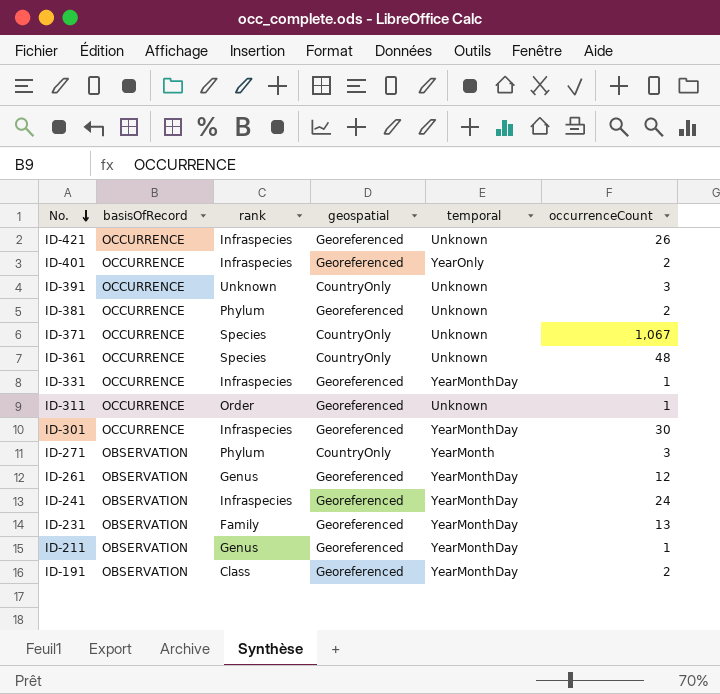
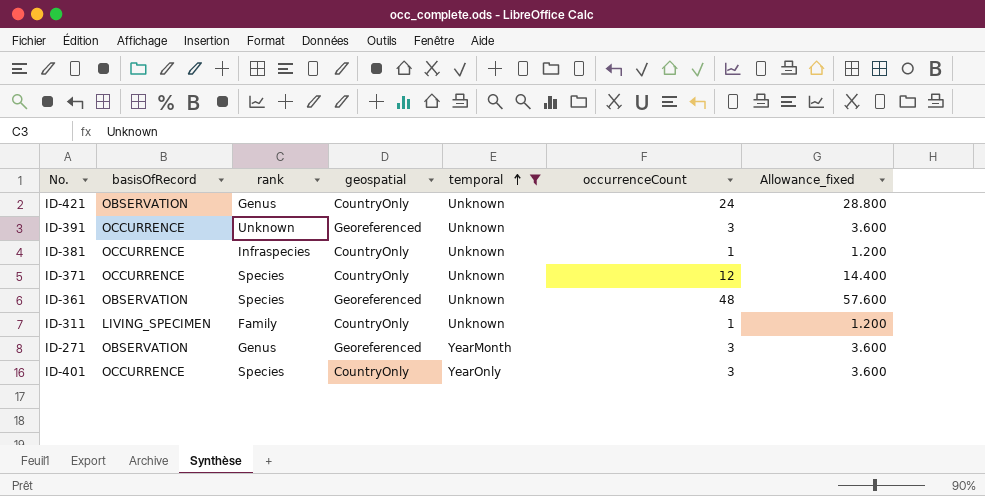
filter: none -> temporal != YearMonthDay
row order: No. descending -> temporal ascending
column Allowance_fixed | formula: none -> [occurrenceCount] * 1.2
ID-421 | basisOfRecord: OCCURRENCE -> OBSERVATION
ID-421 | rank: Infraspecies -> Genus
ID-421 | geospatial: Georeferenced -> CountryOnly
ID-421 | occurrenceCount: 26 -> 24
ID-391 | geospatial: CountryOnly -> Georeferenced
ID-381 | rank: Phylum -> Infraspecies
ID-381 | geospatial: Georeferenced -> CountryOnly
ID-381 | occurrenceCount: 2 -> 1
ID-371 | occurrenceCount: 1,067 -> 12
ID-361 | basisOfRecord: OCCURRENCE -> OBSERVATION
ID-361 | geospatial: CountryOnly -> Georeferenced
ID-311 | basisOfRecord: OCCURRENCE -> LIVING_SPECIMEN
ID-311 | rank: Order -> Family
ID-311 | geospatial: Georeferenced -> CountryOnly
ID-271 | rank: Phylum -> Genus
ID-271 | geospatial: CountryOnly -> Georeferenced
ID-401 | rank: Infraspecies -> Species
ID-401 | geospatial: Georeferenced -> CountryOnly
ID-401 | occurrenceCount: 2 -> 3

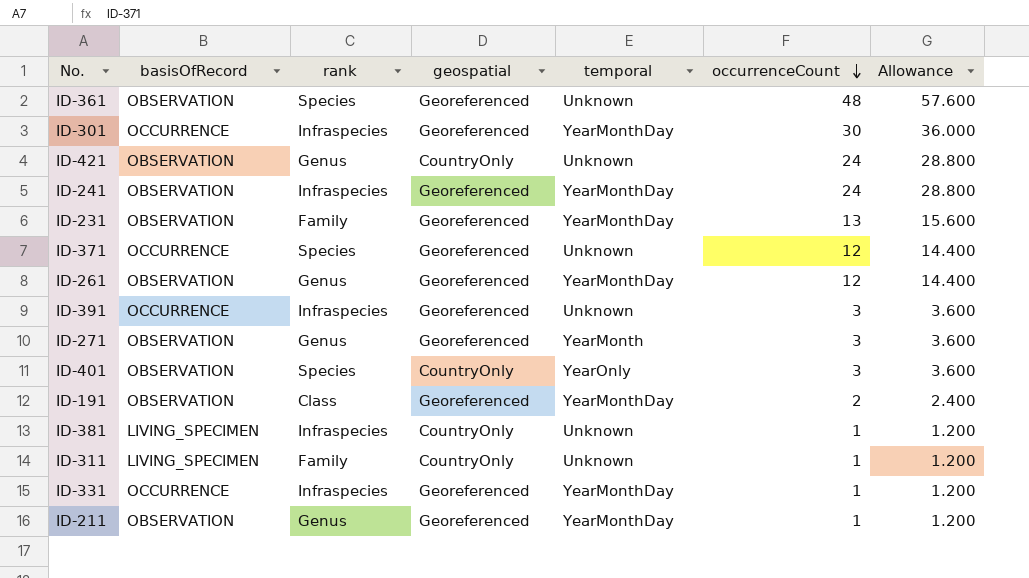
filter: temporal != YearMonthDay -> none
row order: temporal ascending -> occurrenceCount descending
column name: Allowance_fixed -> Allowance
ID-371 | geospatial: CountryOnly -> Georeferenced
ID-391 | rank: Unknown -> Infraspecies
ID-401 | basisOfRecord: OCCURRENCE -> OBSERVATION
ID-381 | basisOfRecord: OCCURRENCE -> LIVING_SPECIMEN

